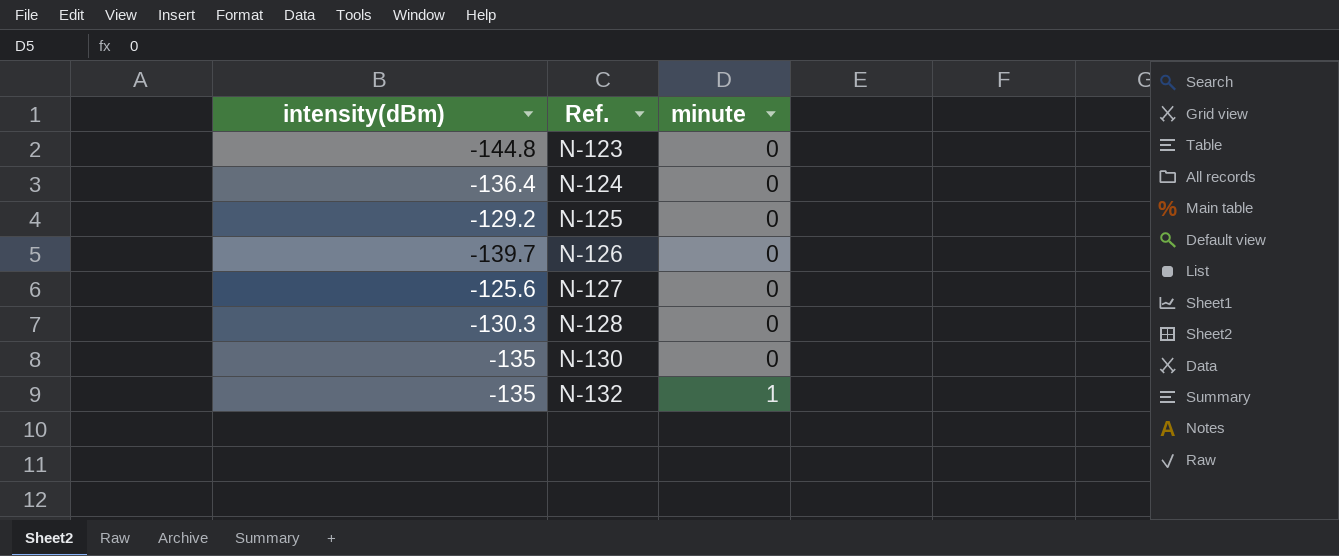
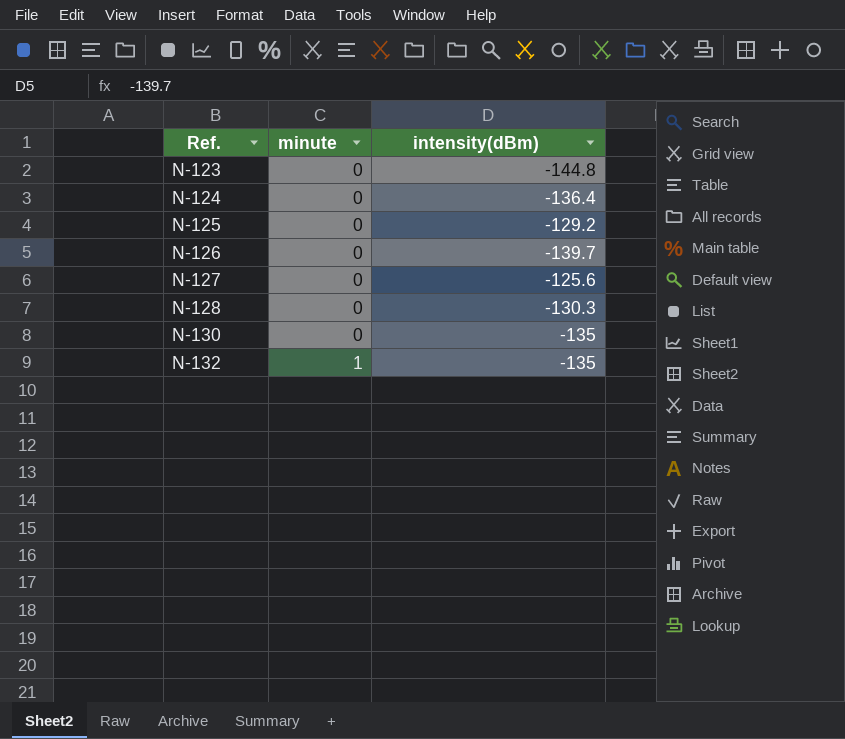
column intensity(dBm) | position: 1 -> 3

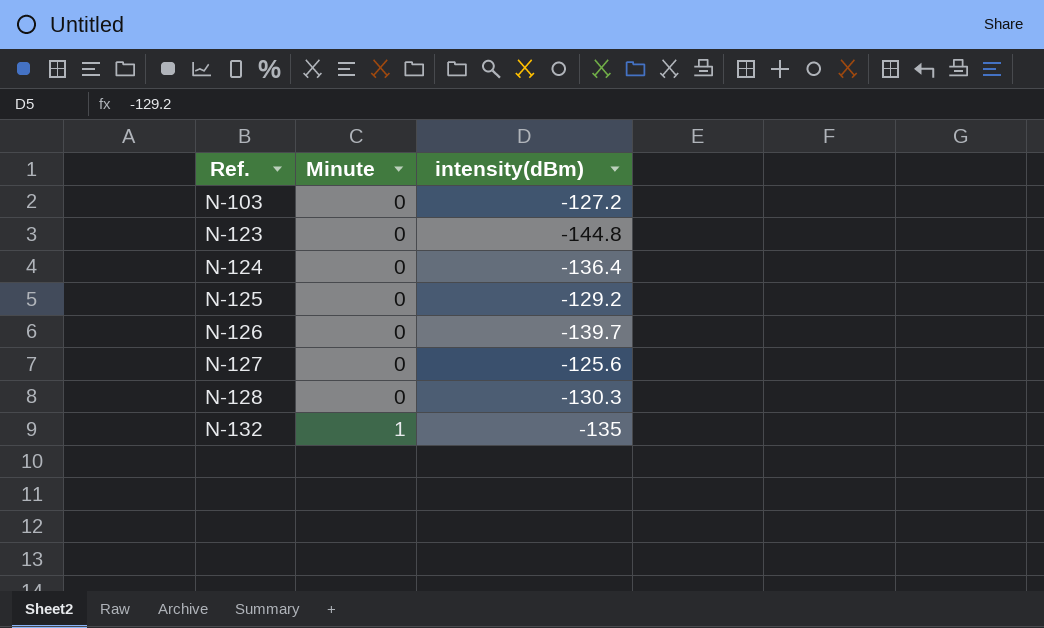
column name: minute -> Minute
row N-130: 0 | -135 -> none
row N-103: none -> 0 | -127.2

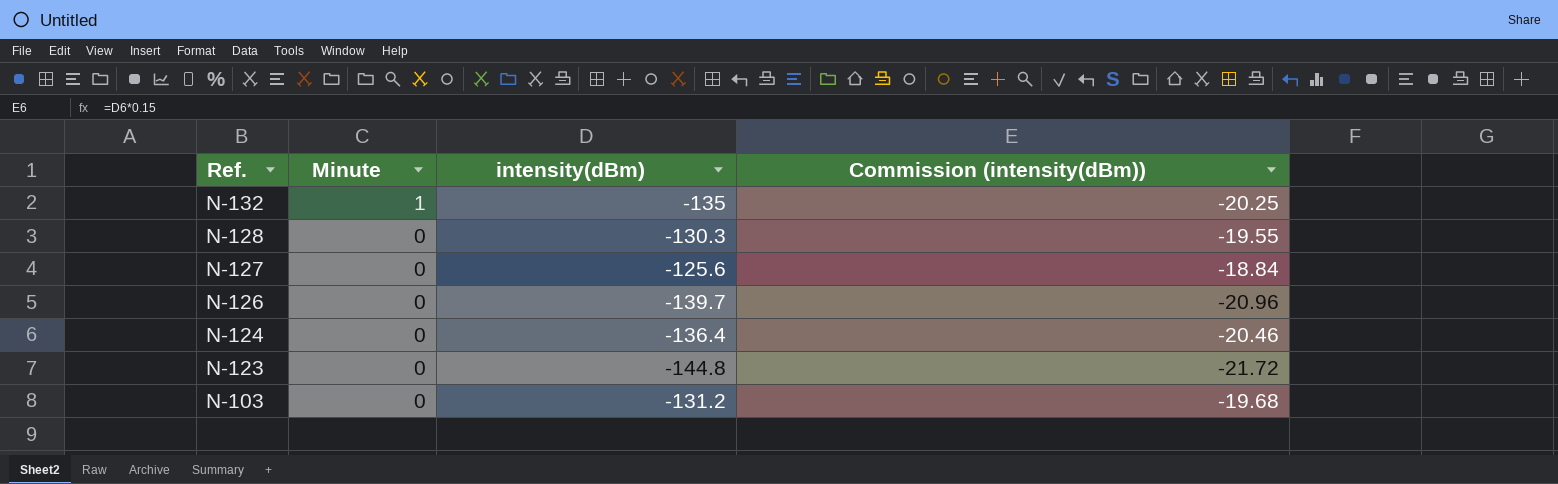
row order: Ref. ascending -> Ref. descending
column Commission (intensity(dBm)) | formula: none -> [intensity(dBm)] * 0.15
row N-125: 0 | -129.2 -> none
N-103 | intensity(dBm): -127.2 -> -131.2

